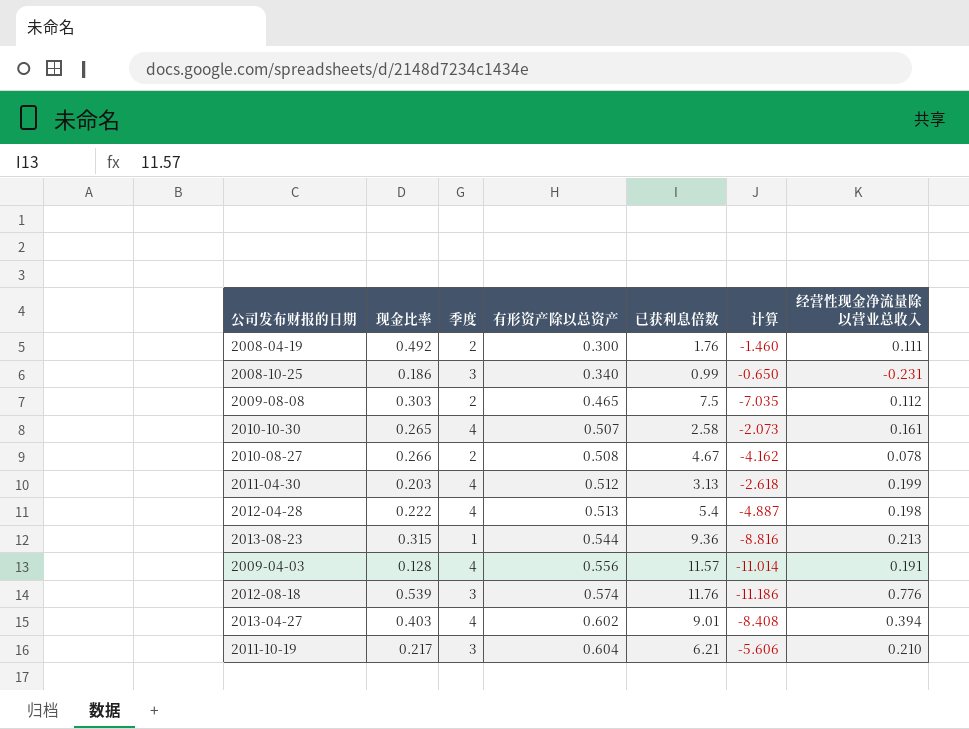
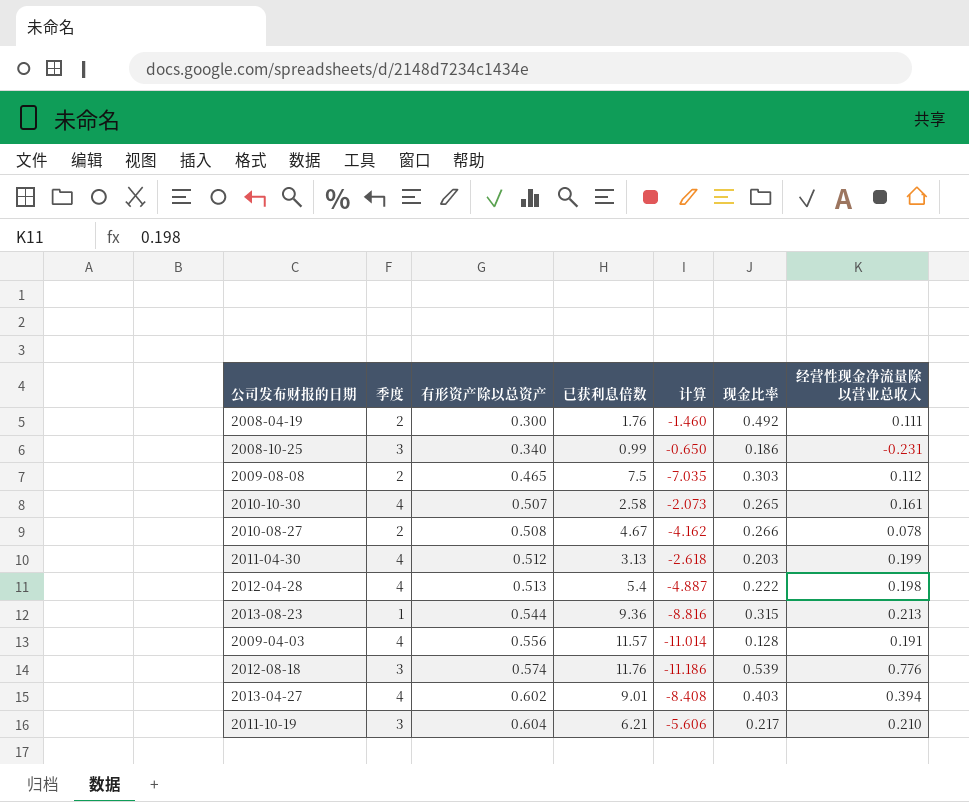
column 现金比率 | position: 2 -> 6

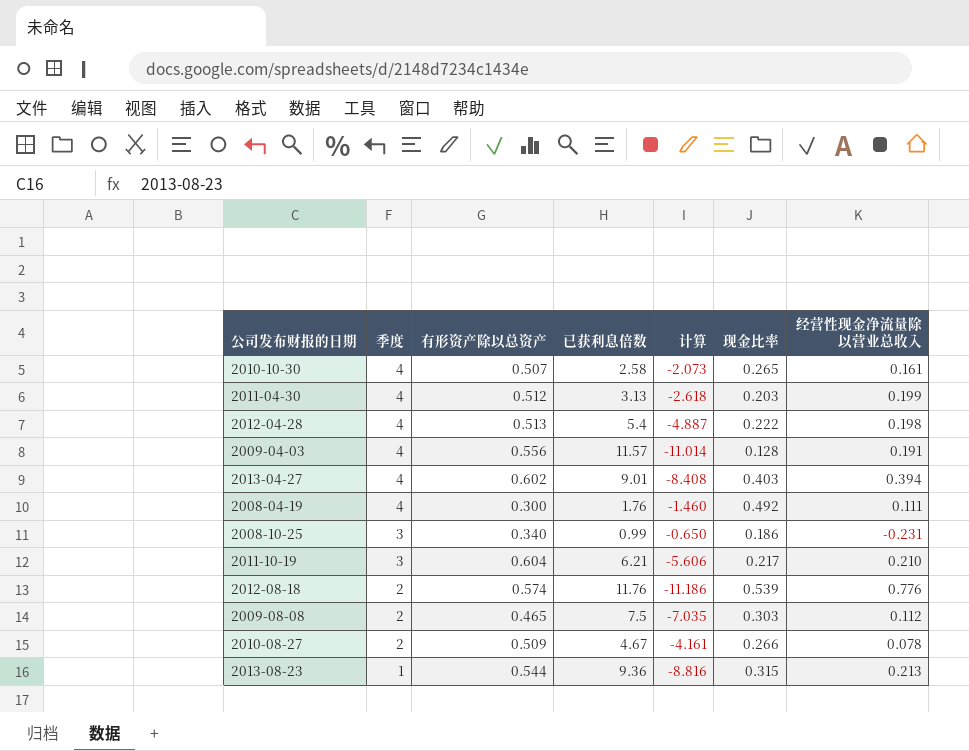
row order: 有形资产除以总资产 ascending -> 季度 descending
2008-04-19 | 季度: 2 -> 4
2012-08-18 | 季度: 3 -> 2
2010-08-27 | 有形资产除以总资产: 0.508 -> 0.509
2010-08-27 | 计算: -4.162 -> -4.161

